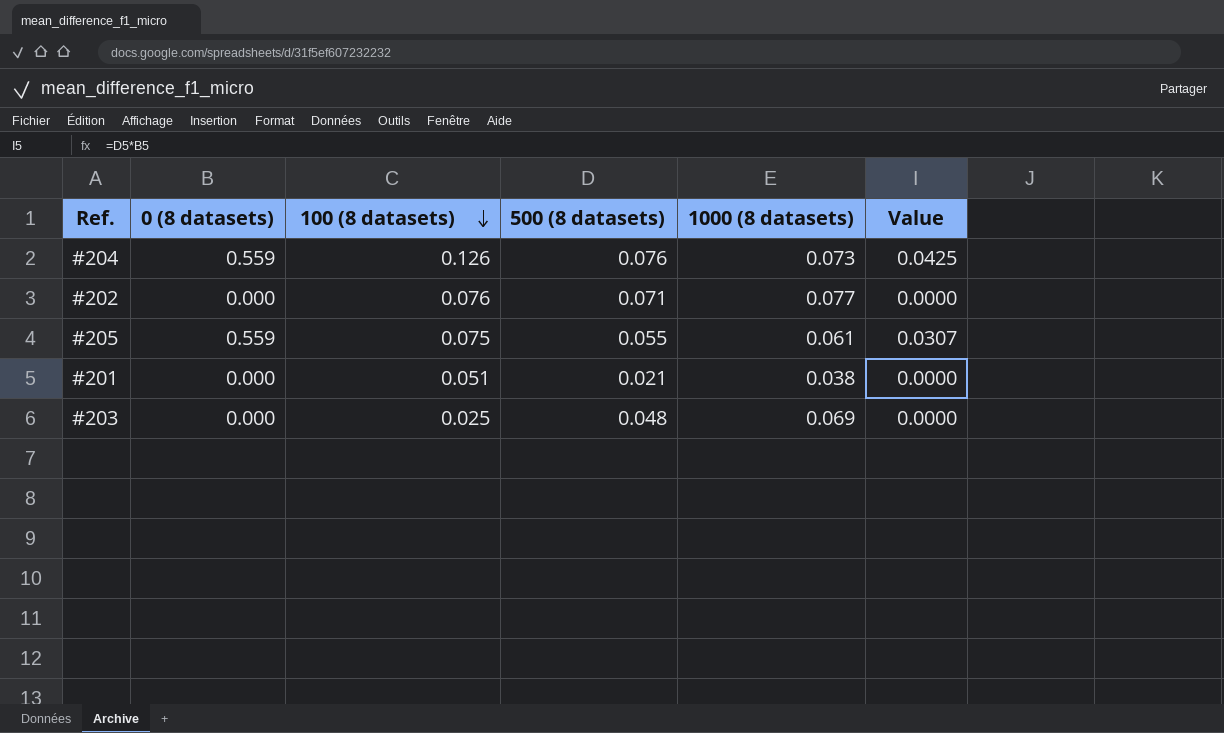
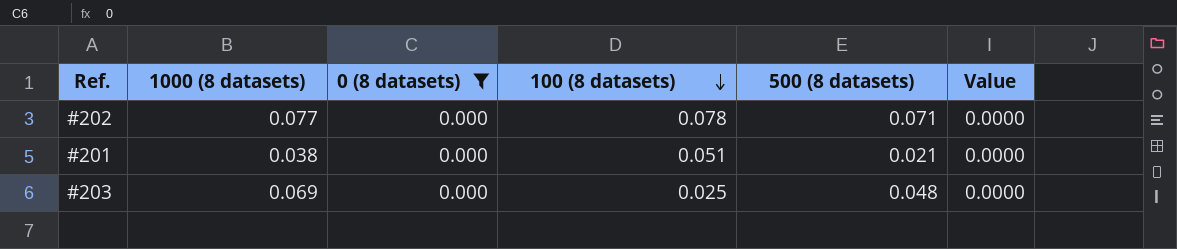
filter: none -> 0 (8 datasets) = 0.000
column 1000 (8 datasets) | position: 5 -> 2
#202 | 100 (8 datasets): 0.076 -> 0.078

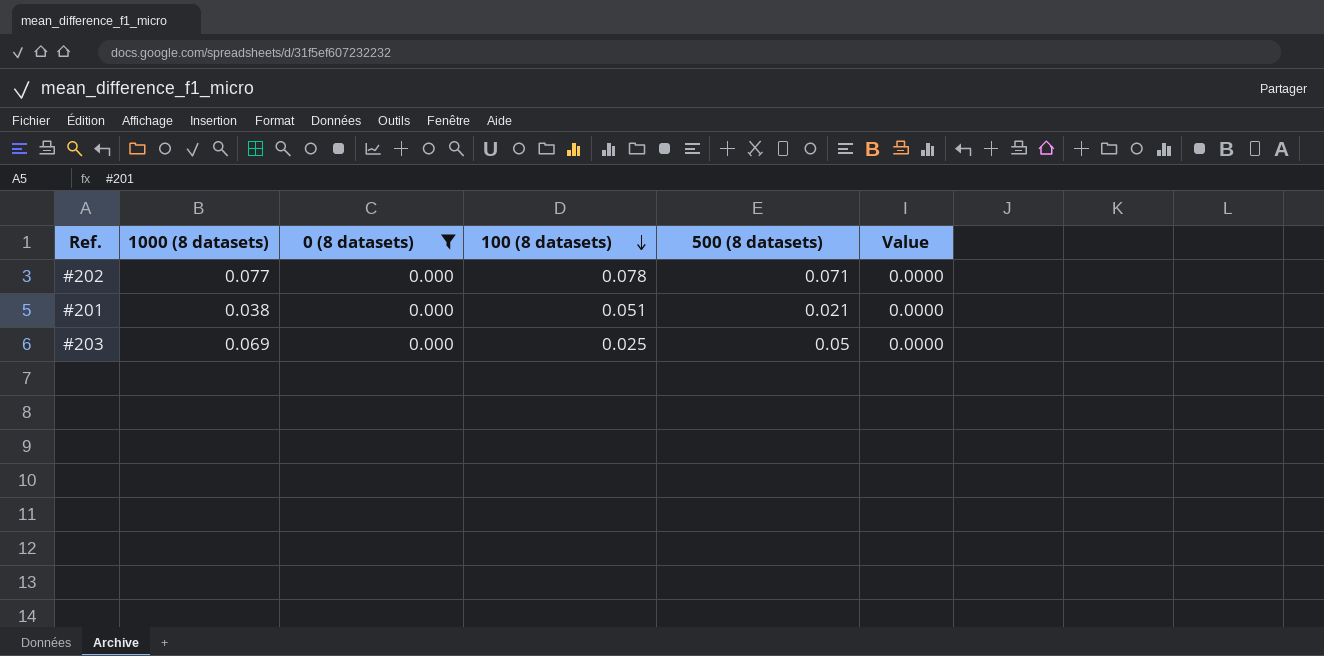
#203 | 500 (8 datasets): 0.048 -> 0.05

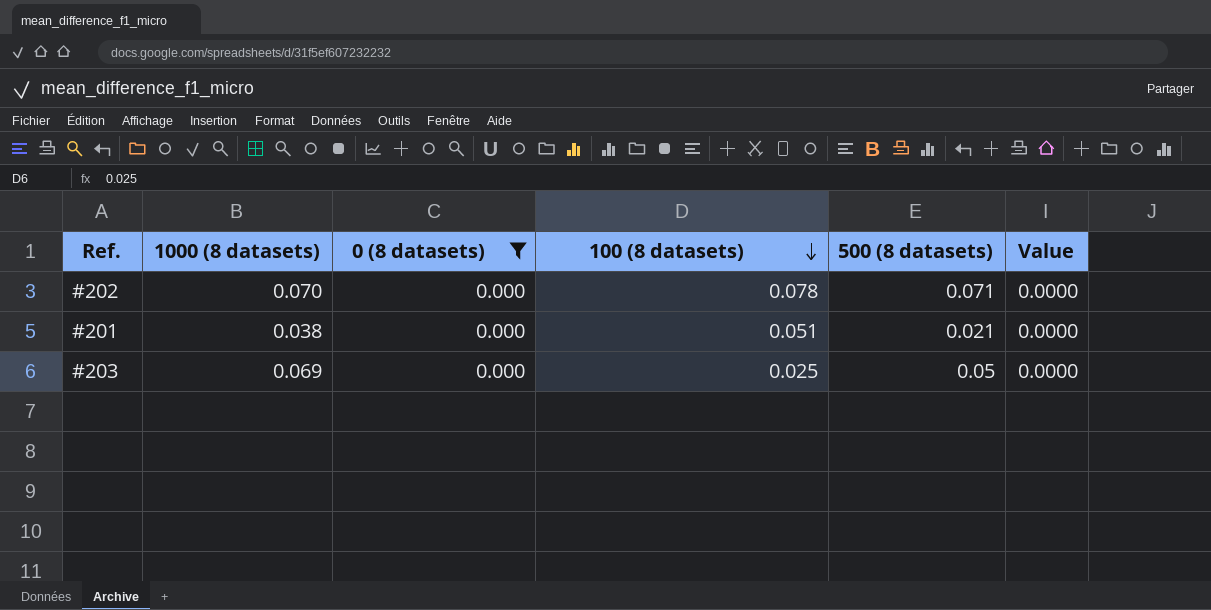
#202 | 1000 (8 datasets): 0.077 -> 0.070

